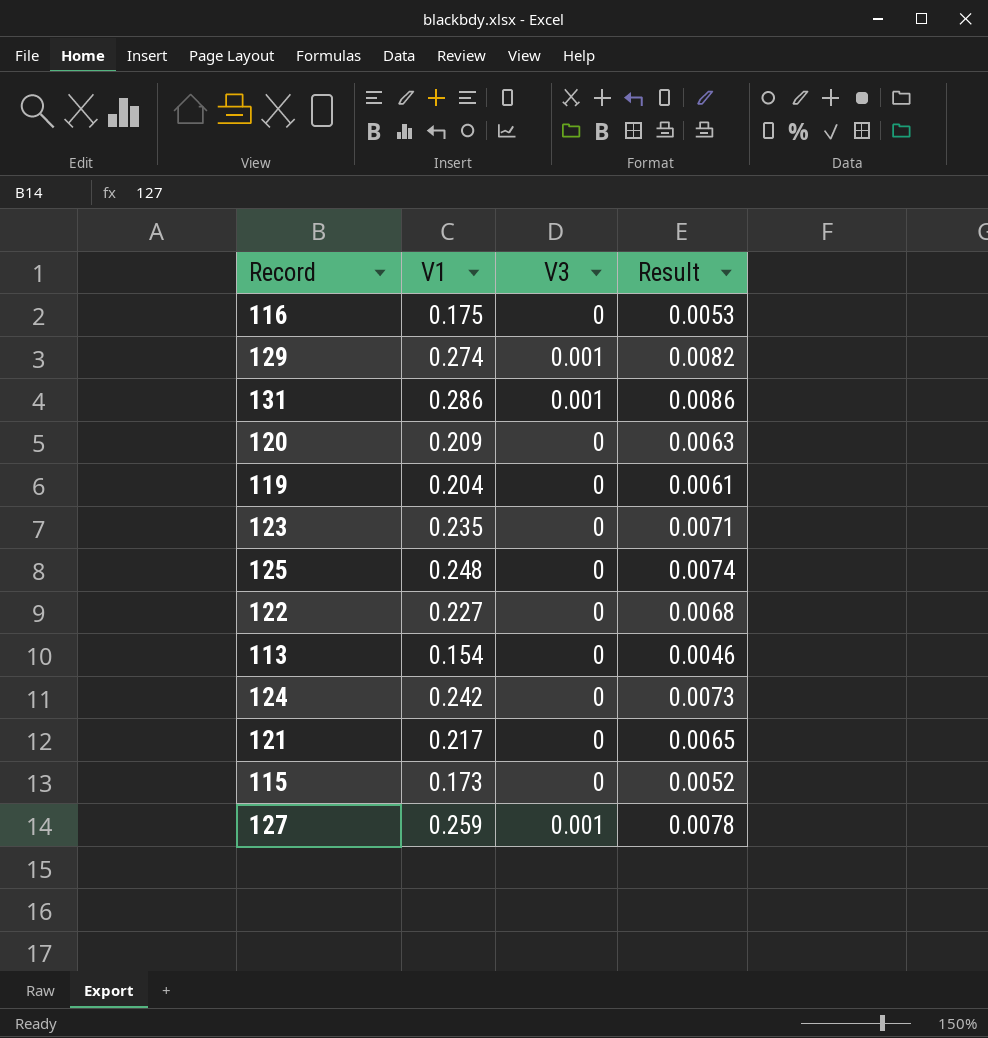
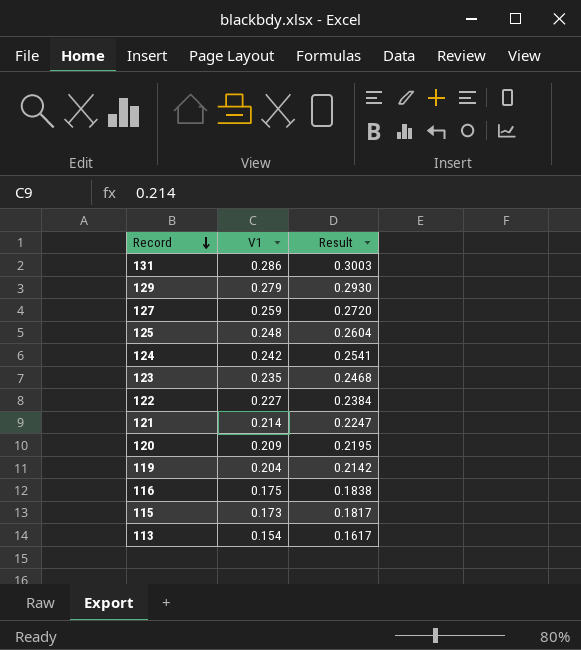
row order: none -> Record descending
column V3 | position: 3 -> none
column Result | formula: [V1] * 0.03 -> [V1] * 1.05
129 | V1: 0.274 -> 0.279
121 | V1: 0.217 -> 0.214

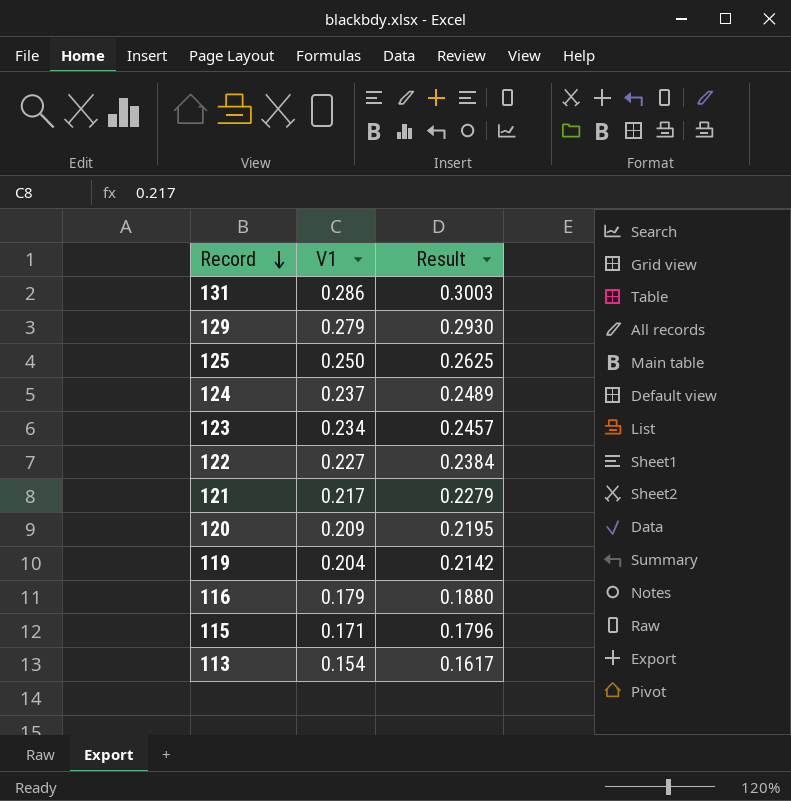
row 127: 0.259 | 0.2720 -> none
125 | V1: 0.248 -> 0.250
125 | Result: 0.2604 -> 0.2625
124 | V1: 0.242 -> 0.237
124 | Result: 0.2541 -> 0.2489
123 | V1: 0.235 -> 0.234
123 | Result: 0.2468 -> 0.2457
121 | V1: 0.214 -> 0.217
121 | Result: 0.2247 -> 0.2279
116 | V1: 0.175 -> 0.179
116 | Result: 0.1838 -> 0.1880
115 | V1: 0.173 -> 0.171
115 | Result: 0.1817 -> 0.1796

